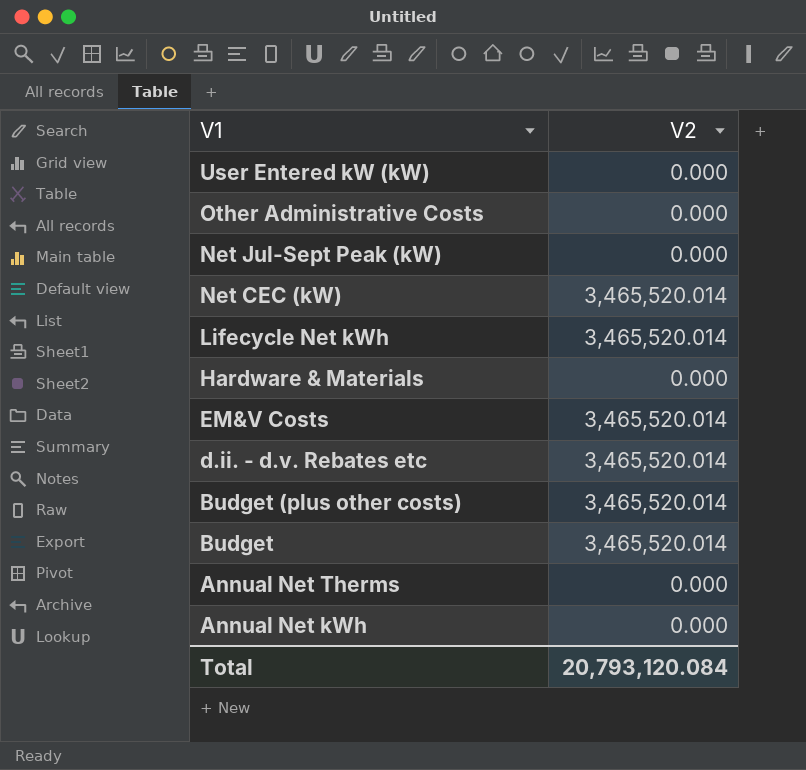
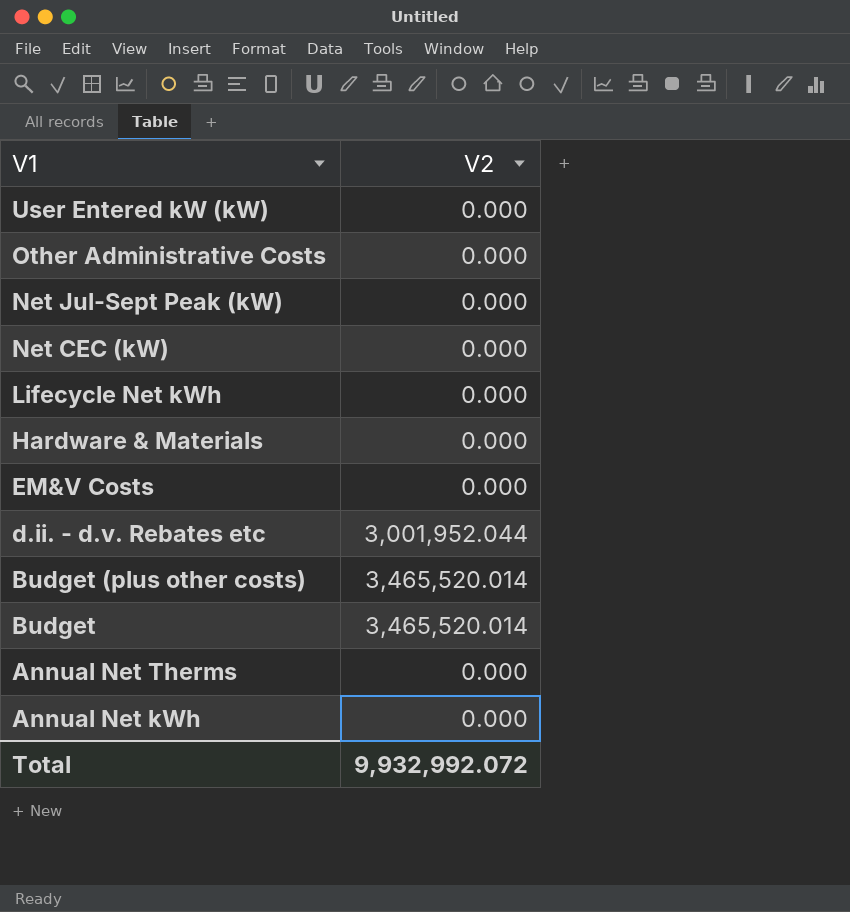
Net CEC (kW) | V2: 3,465,520.014 -> 0.000
Lifecycle Net kWh | V2: 3,465,520.014 -> 0.000
EM&V Costs | V2: 3,465,520.014 -> 0.000
d.ii. - d.v. Rebates etc | V2: 3,465,520.014 -> 3,001,952.044
Total | V2: 20,793,120.084 -> 9,932,992.072

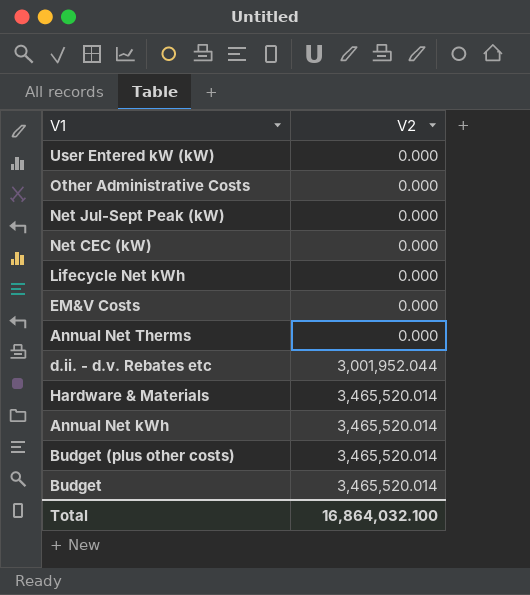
row order: V1 descending -> V2 ascending
Hardware & Materials | V2: 0.000 -> 3,465,520.014
Annual Net kWh | V2: 0.000 -> 3,465,520.014
Total | V2: 9,932,992.072 -> 16,864,032.100

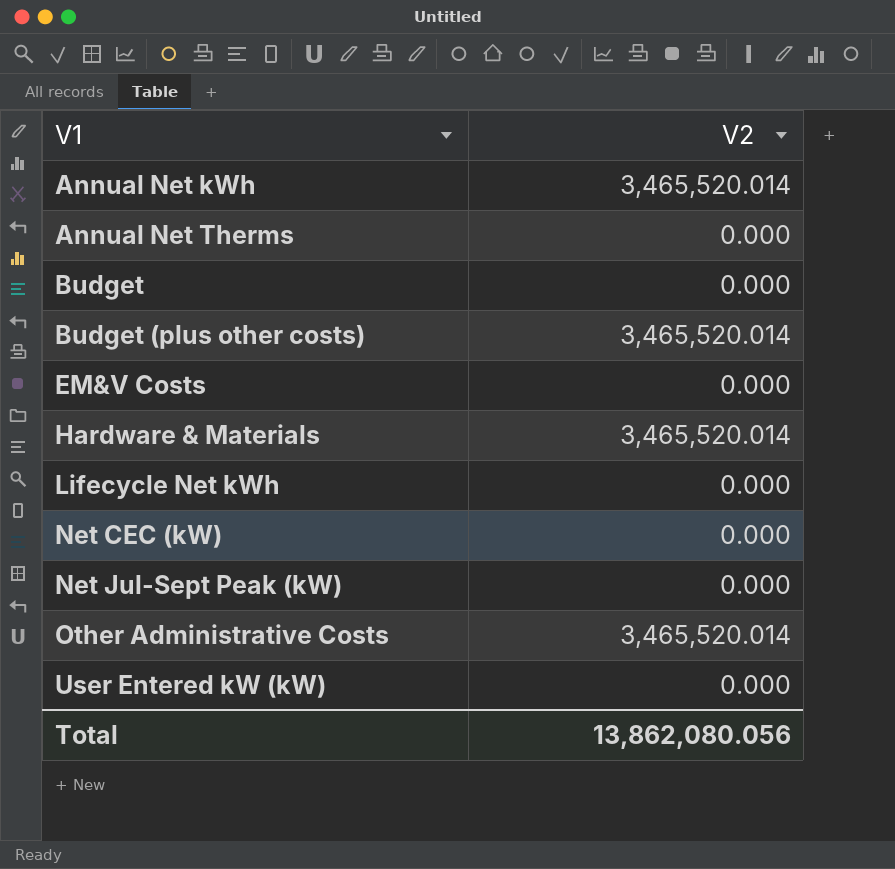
row order: V2 ascending -> V1 ascending
row d.ii. - d.v. Rebates etc: 3,001,952.044 -> none
Budget | V2: 3,465,520.014 -> 0.000
Other Administrative Costs | V2: 0.000 -> 3,465,520.014
Total | V2: 16,864,032.100 -> 13,862,080.056

